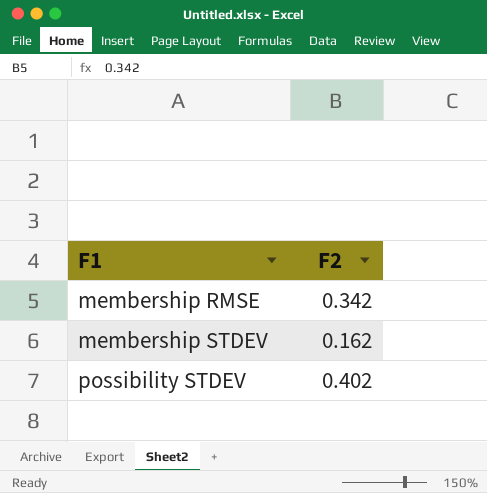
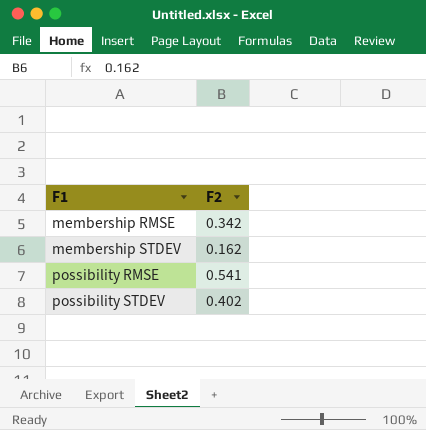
row possibility RMSE: none -> 0.541

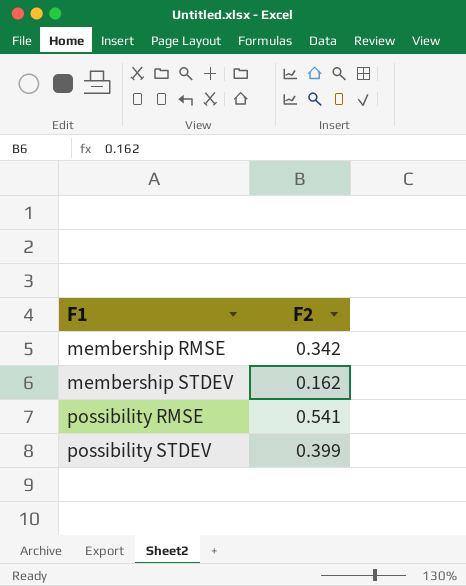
possibility STDEV | F2: 0.402 -> 0.399

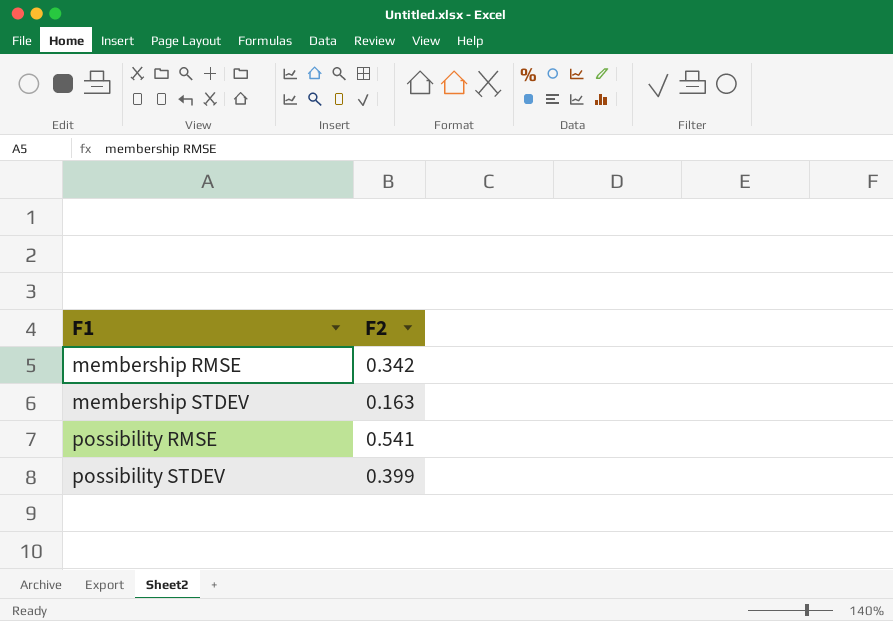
membership STDEV | F2: 0.162 -> 0.163

